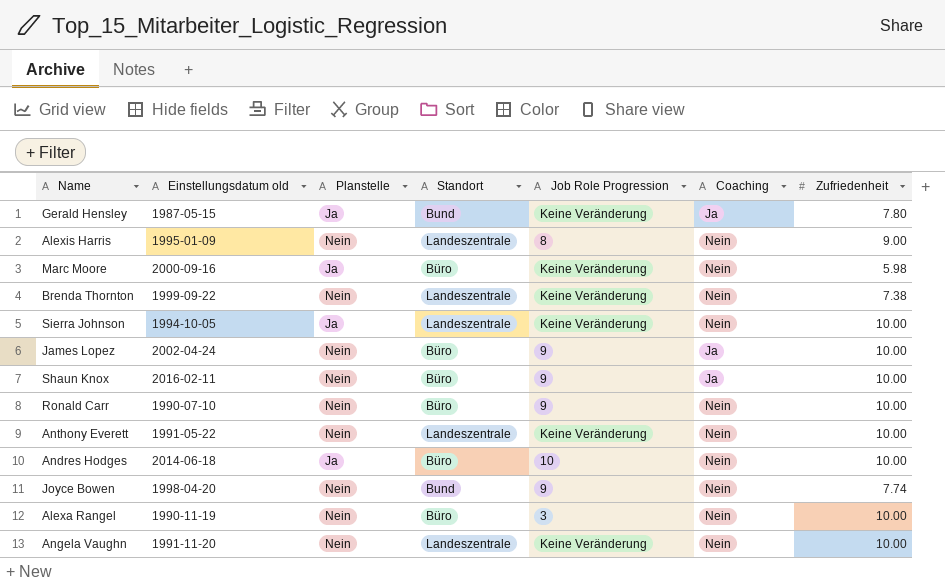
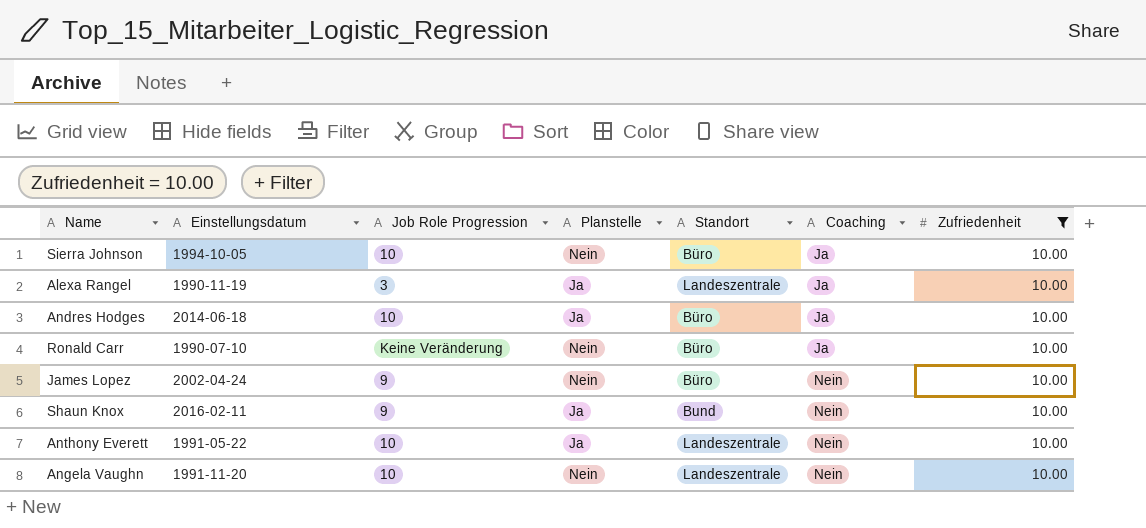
filter: none -> Zufriedenheit = 10.00
row order: none -> Coaching ascending
column name: Einstellungsdatum old -> Einstellungsdatum
column Job Role Progression | position: 5 -> 3
Sierra Johnson | Job Role Progression: Keine Veränderung -> 10
Sierra Johnson | Planstelle: Ja -> Nein
Sierra Johnson | Standort: Landeszentrale -> Büro
Sierra Johnson | Coaching: Nein -> Ja
Alexa Rangel | Planstelle: Nein -> Ja
Alexa Rangel | Standort: Büro -> Landeszentrale
Alexa Rangel | Coaching: Nein -> Ja
Andres Hodges | Coaching: Nein -> Ja
Ronald Carr | Job Role Progression: 9 -> Keine Veränderung
Ronald Carr | Coaching: Nein -> Ja
James Lopez | Coaching: Ja -> Nein
Shaun Knox | Planstelle: Nein -> Ja
Shaun Knox | Standort: Büro -> Bund
Shaun Knox | Coaching: Ja -> Nein
Anthony Everett | Job Role Progression: Keine Veränderung -> 10
Anthony Everett | Planstelle: Nein -> Ja
Angela Vaughn | Job Role Progression: Keine Veränderung -> 10

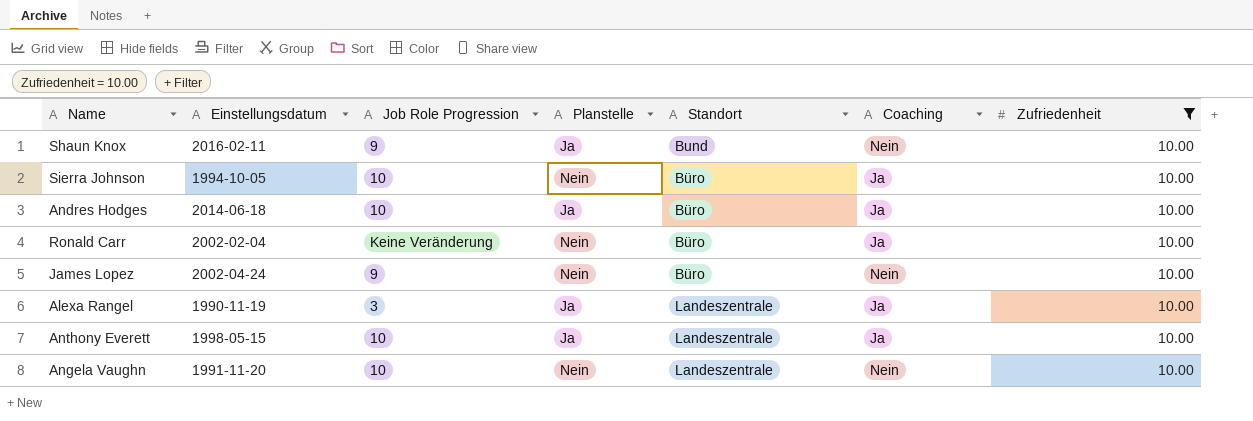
row order: Coaching ascending -> Standort ascending
Ronald Carr | Einstellungsdatum: 1990-07-10 -> 2002-02-04
Anthony Everett | Einstellungsdatum: 1991-05-22 -> 1998-05-15
Anthony Everett | Coaching: Nein -> Ja

